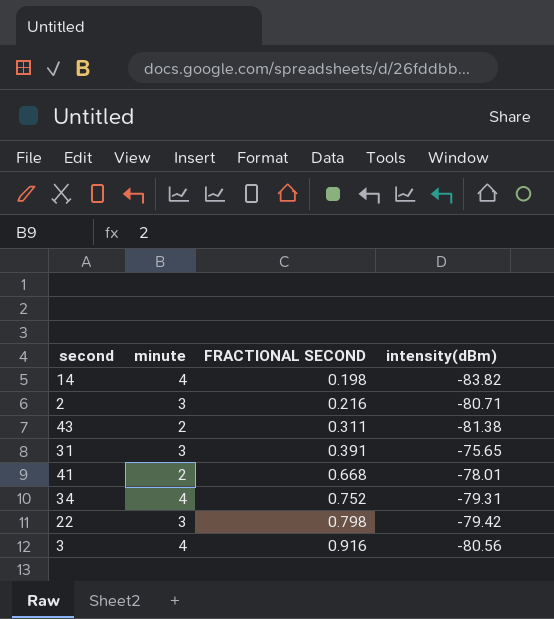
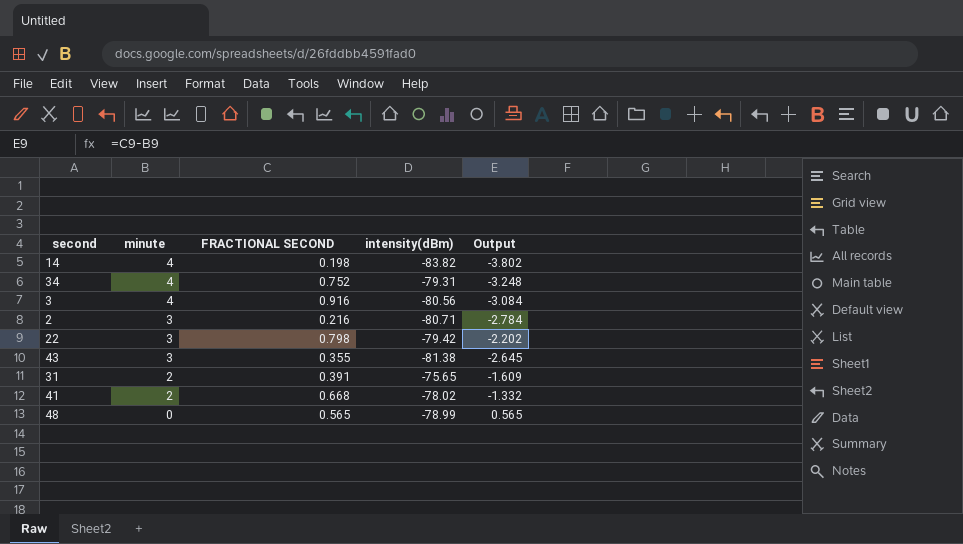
row order: FRACTIONAL SECOND ascending -> minute descending
column Output | formula: none -> [FRACTIONAL SECOND] - [minute]
43 | minute: 2 -> 3
43 | FRACTIONAL SECOND: 0.311 -> 0.355
31 | minute: 3 -> 2
41 | intensity(dBm): -78.01 -> -78.02
row 48: none -> 0 | 0.565 | -78.99 | 0.565

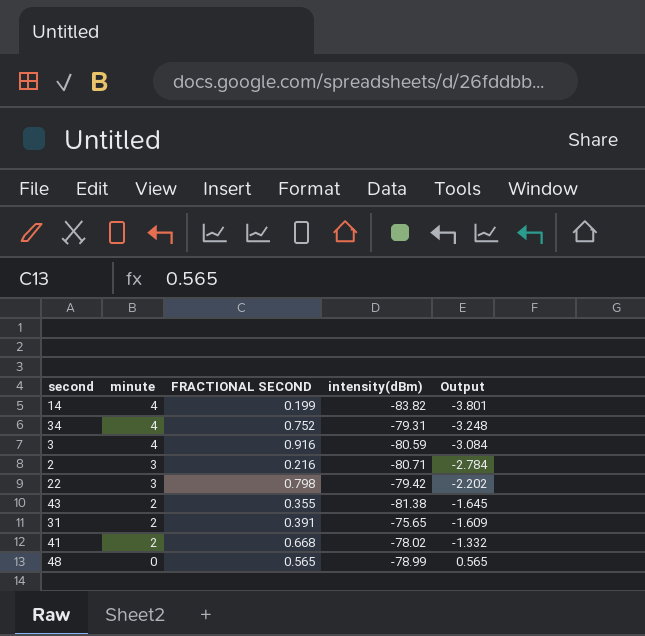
14 | FRACTIONAL SECOND: 0.198 -> 0.199
14 | Output: -3.802 -> -3.801
3 | intensity(dBm): -80.56 -> -80.59
43 | minute: 3 -> 2
43 | Output: -2.645 -> -1.645

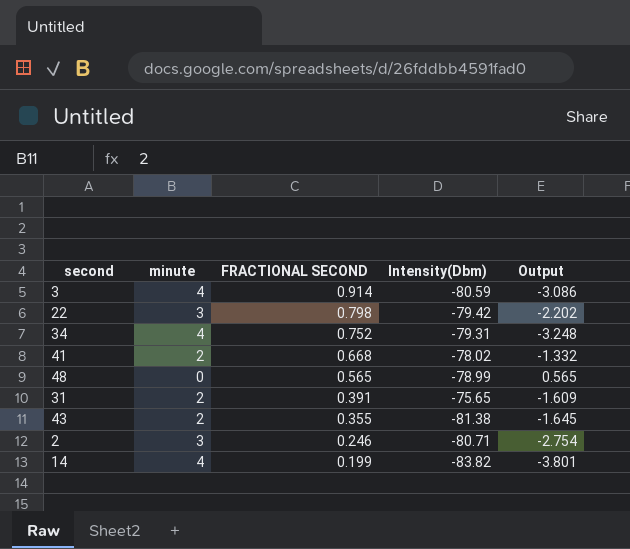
row order: minute descending -> FRACTIONAL SECOND descending
column name: intensity(dBm) -> Intensity(Dbm)
3 | FRACTIONAL SECOND: 0.916 -> 0.914
3 | Output: -3.084 -> -3.086
2 | FRACTIONAL SECOND: 0.216 -> 0.246
2 | Output: -2.784 -> -2.754

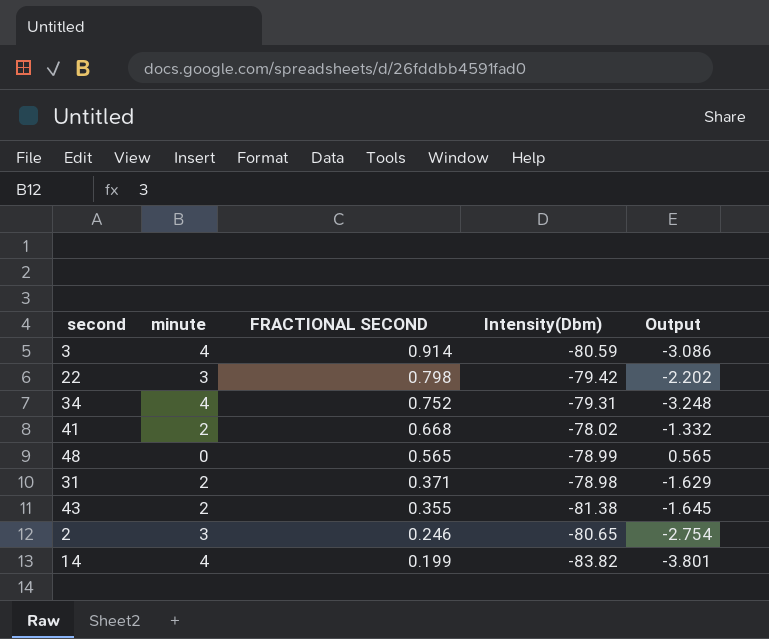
31 | FRACTIONAL SECOND: 0.391 -> 0.371
31 | Intensity(Dbm): -75.65 -> -78.98
31 | Output: -1.609 -> -1.629
2 | Intensity(Dbm): -80.71 -> -80.65

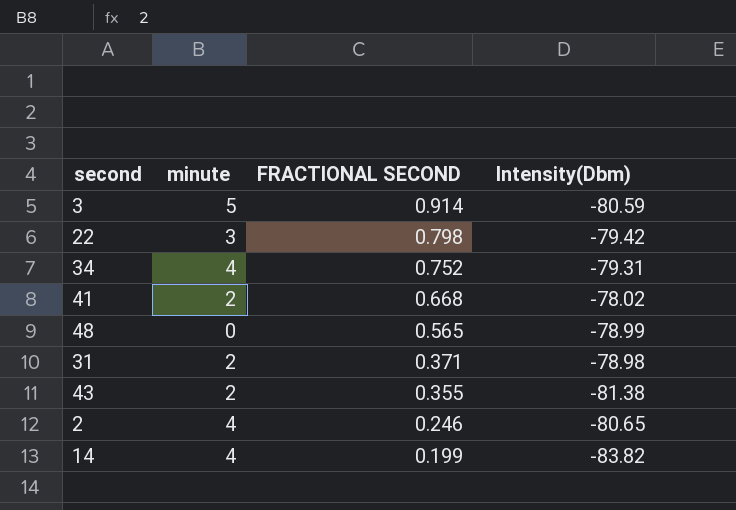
column Output | formula: [FRACTIONAL SECOND] - [minute] -> none
3 | minute: 4 -> 5
2 | minute: 3 -> 4

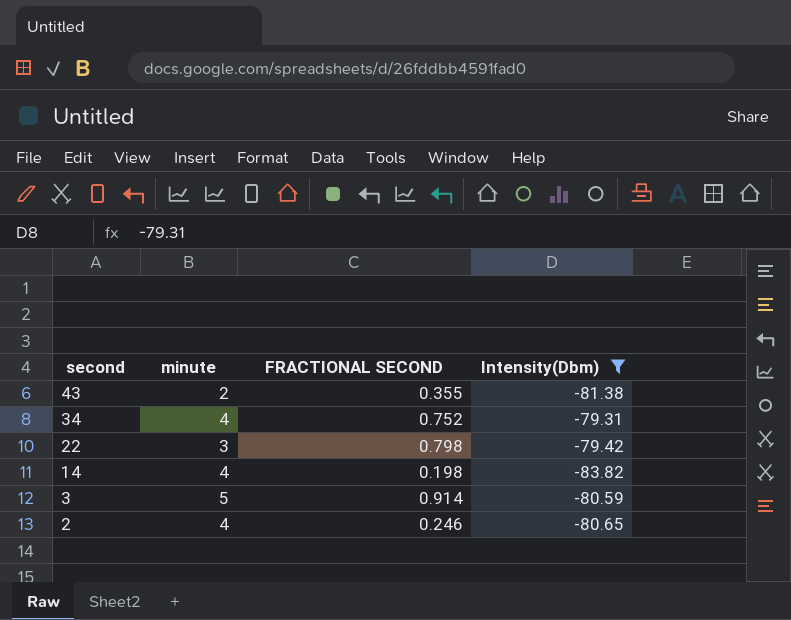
filter: none -> Intensity(Dbm) <= -79.31
row order: FRACTIONAL SECOND descending -> second descending
14 | FRACTIONAL SECOND: 0.199 -> 0.198

